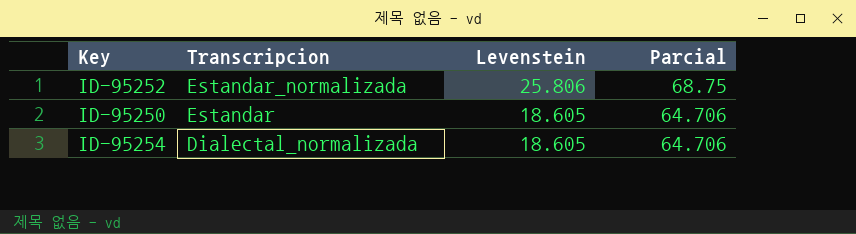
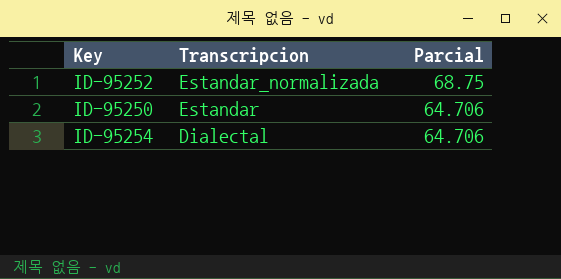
column Levenstein | position: 3 -> none
ID-95254 | Transcripcion: Dialectal_normalizada -> Dialectal

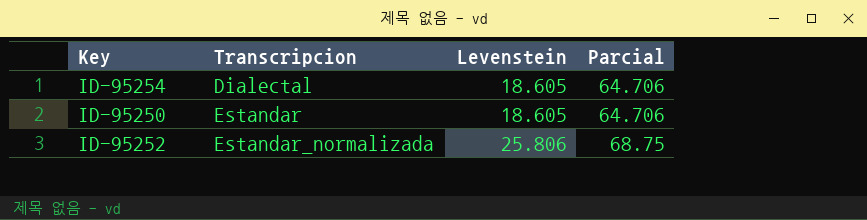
row order: Transcripcion descending -> Transcripcion ascending
column Levenstein | position: none -> 3

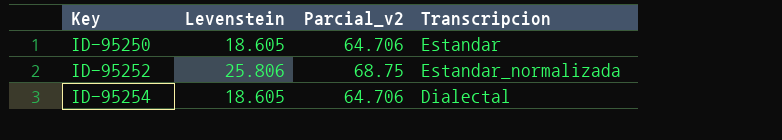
row order: Transcripcion ascending -> Key ascending
column name: Parcial -> Parcial_v2
column Transcripcion | position: 2 -> 4

